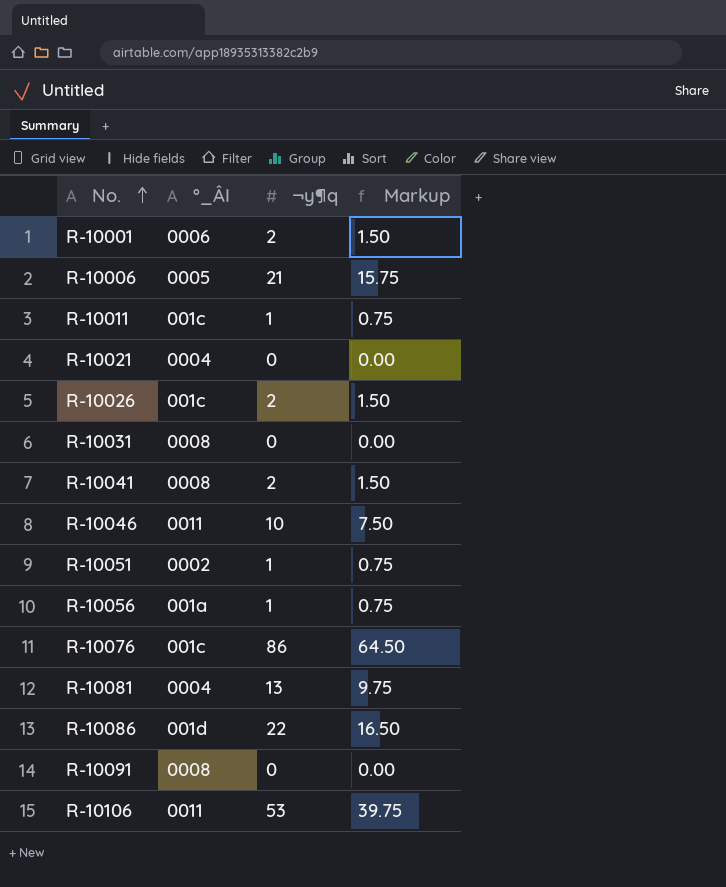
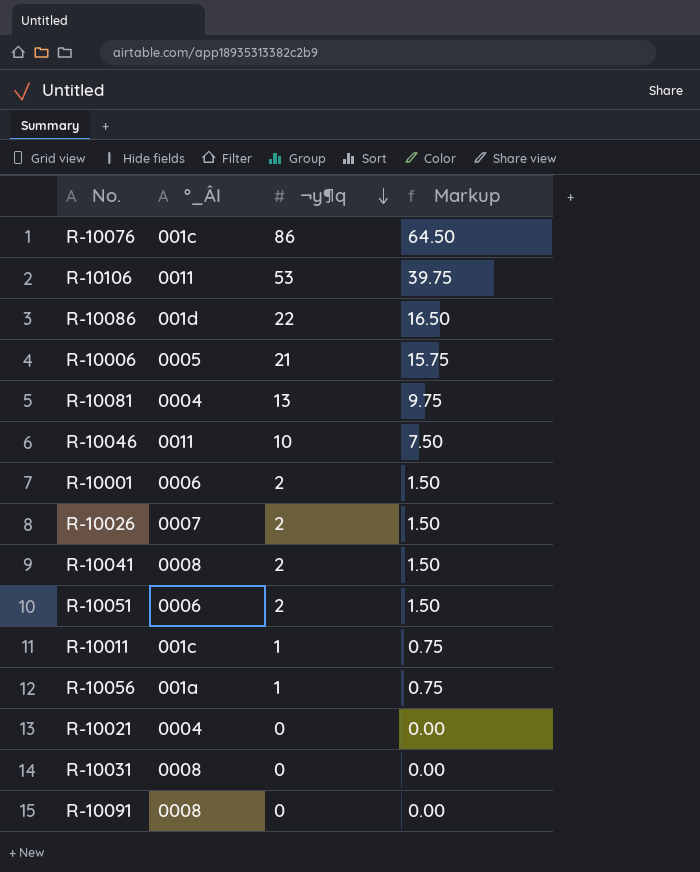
row order: No. ascending -> ¬y¶q descending
R-10026 | °_ÂI: 001c -> 0007
R-10051 | °_ÂI: 0002 -> 0006
R-10051 | ¬y¶q: 1 -> 2
R-10051 | Markup: 0.75 -> 1.50

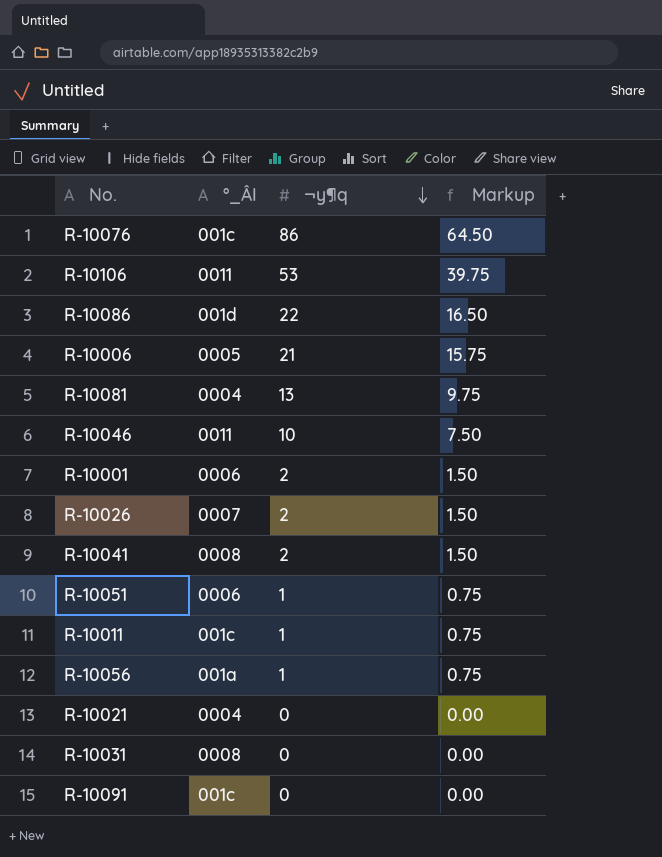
R-10051 | ¬y¶q: 2 -> 1
R-10051 | Markup: 1.50 -> 0.75
R-10091 | °_ÂI: 0008 -> 001c

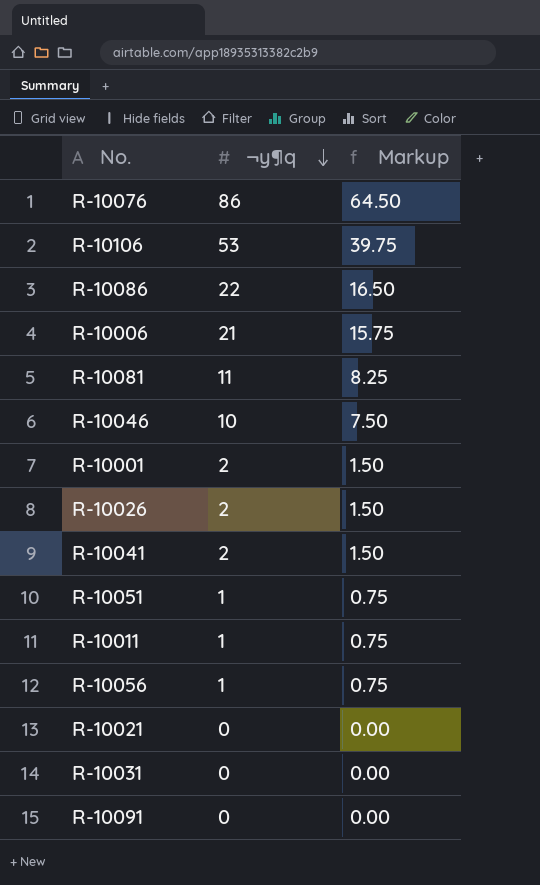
column °_ÂI | position: 2 -> none
R-10081 | ¬y¶q: 13 -> 11
R-10081 | Markup: 9.75 -> 8.25

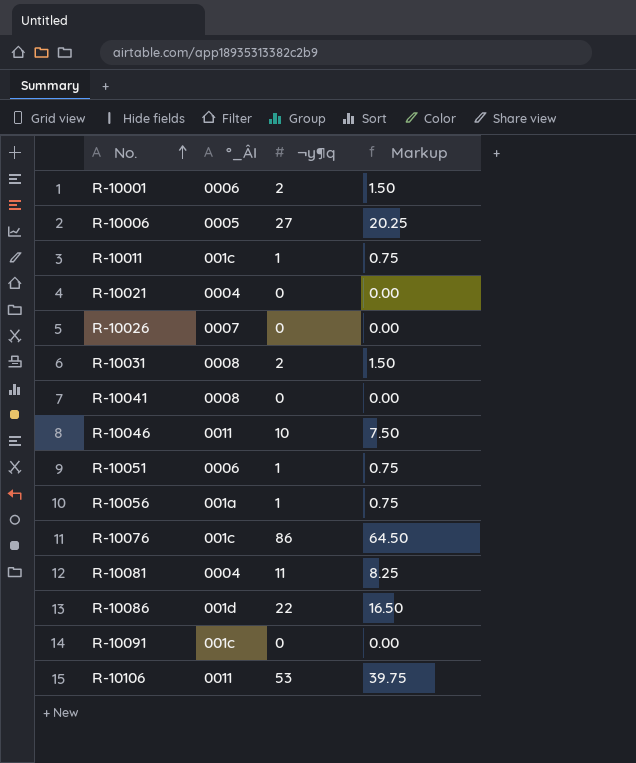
row order: ¬y¶q descending -> No. ascending
column °_ÂI | position: none -> 2
R-10006 | ¬y¶q: 21 -> 27
R-10006 | Markup: 15.75 -> 20.25
R-10026 | ¬y¶q: 2 -> 0
R-10026 | Markup: 1.50 -> 0.00
R-10031 | ¬y¶q: 0 -> 2
R-10031 | Markup: 0.00 -> 1.50
R-10041 | ¬y¶q: 2 -> 0
R-10041 | Markup: 1.50 -> 0.00

